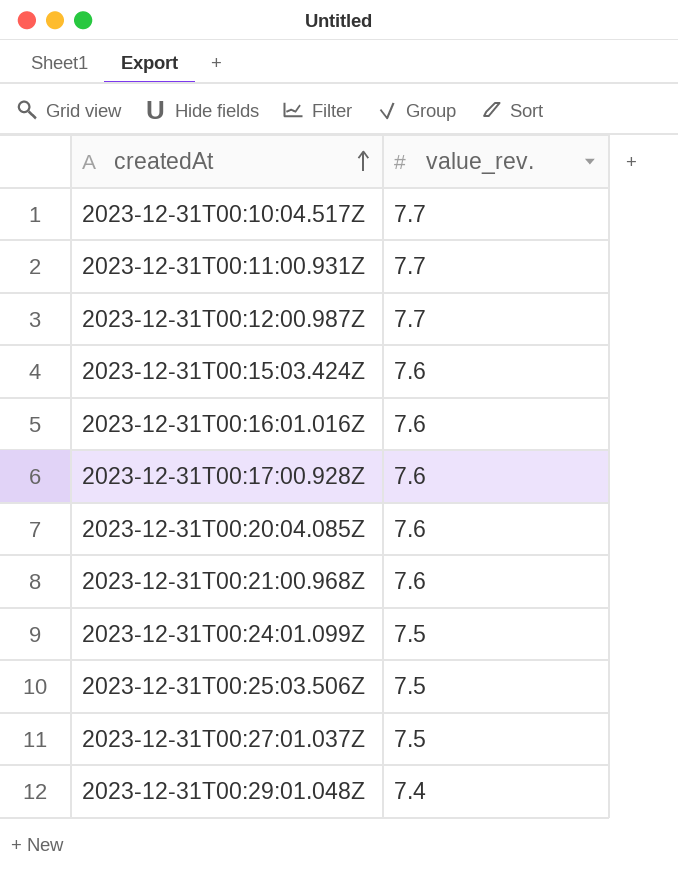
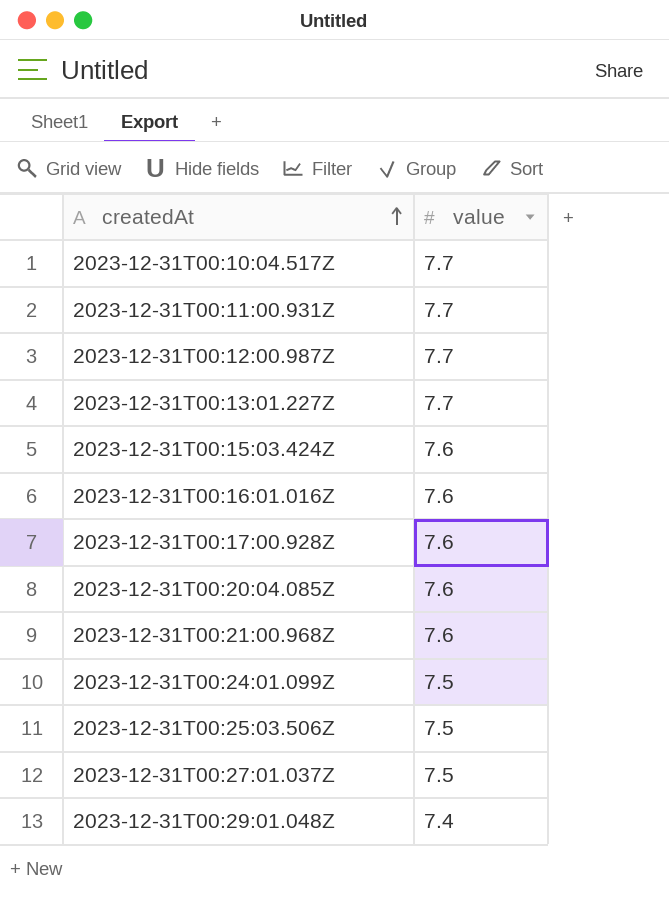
column name: value_rev. -> value
row 2023-12-31T00:13:01.227Z: none -> 7.7

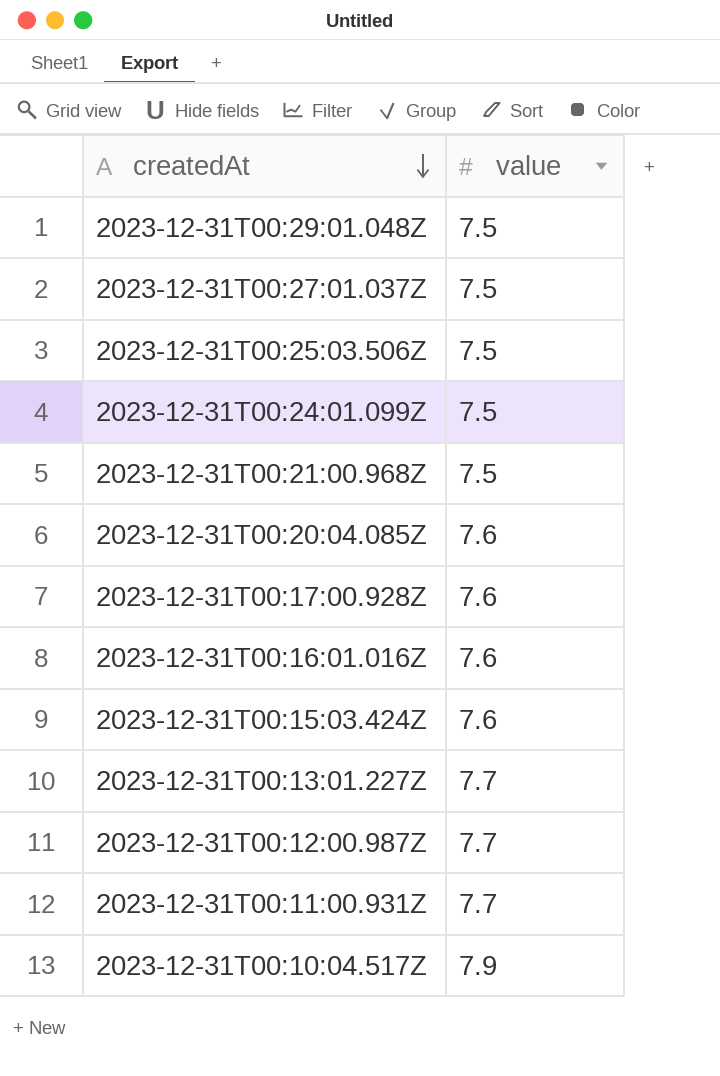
row order: createdAt ascending -> createdAt descending
2023-12-31T00:29:01.048Z | value: 7.4 -> 7.5
2023-12-31T00:21:00.968Z | value: 7.6 -> 7.5
2023-12-31T00:10:04.517Z | value: 7.7 -> 7.9

